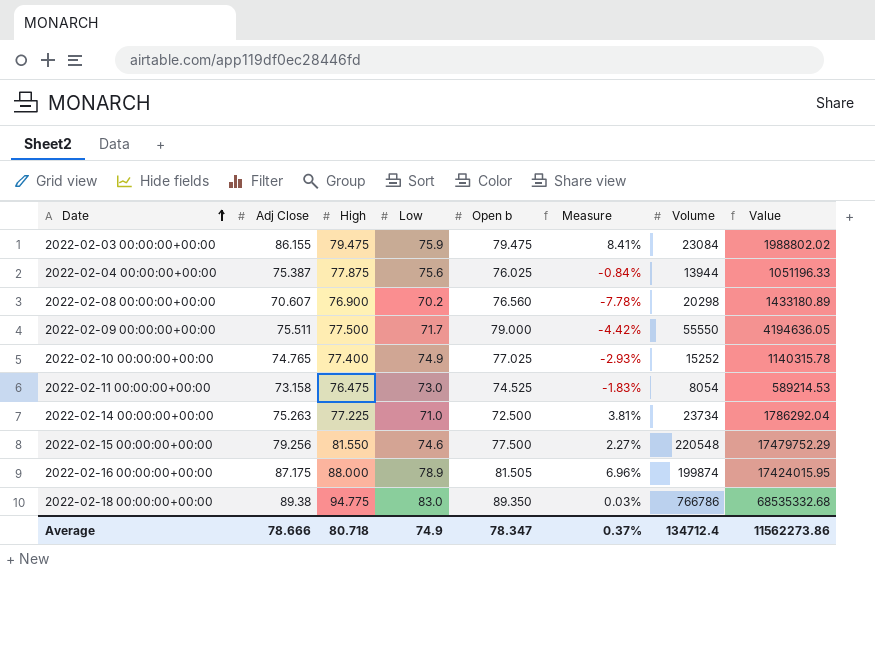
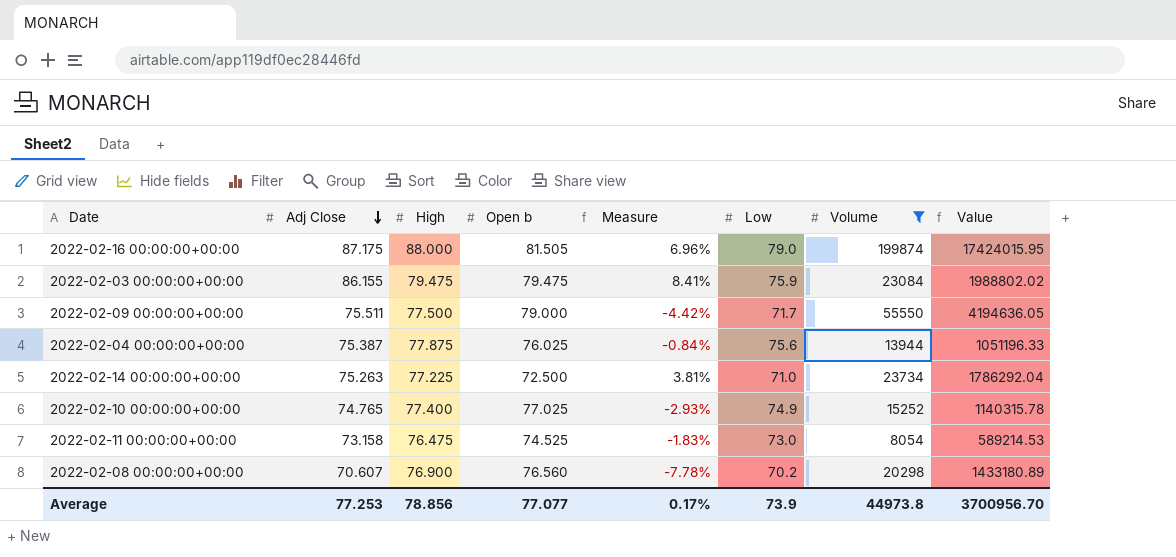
filter: none -> Volume <= 199874
row order: Date ascending -> Adj Close descending
column Low | position: 4 -> 6
2022-02-16 00:00:00+00:00 | Low: 78.9 -> 79.0
Average | Adj Close: 78.666 -> 77.253
Average | High: 80.718 -> 78.856
Average | Open b: 78.347 -> 77.077
Average | Measure: 0.37% -> 0.17%
Average | Low: 74.9 -> 73.9
Average | Volume: 134712.4 -> 44973.8
Average | Value: 11562273.86 -> 3700956.70

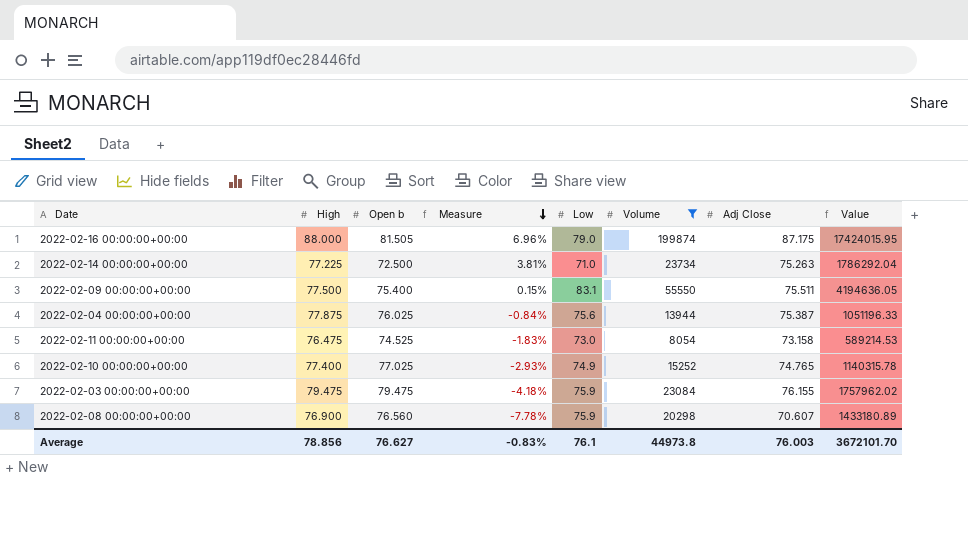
row order: Adj Close descending -> Measure descending
column Adj Close | position: 2 -> 7
2022-02-09 00:00:00+00:00 | Open b: 79.000 -> 75.400
2022-02-09 00:00:00+00:00 | Measure: -4.42% -> 0.15%
2022-02-09 00:00:00+00:00 | Low: 71.7 -> 83.1
2022-02-03 00:00:00+00:00 | Measure: 8.41% -> -4.18%
2022-02-03 00:00:00+00:00 | Adj Close: 86.155 -> 76.155
2022-02-03 00:00:00+00:00 | Value: 1988802.02 -> 1757962.02
2022-02-08 00:00:00+00:00 | Low: 70.2 -> 75.9
Average | Open b: 77.077 -> 76.627
Average | Measure: 0.17% -> -0.83%
Average | Low: 73.9 -> 76.1
Average | Adj Close: 77.253 -> 76.003
Average | Value: 3700956.70 -> 3672101.70

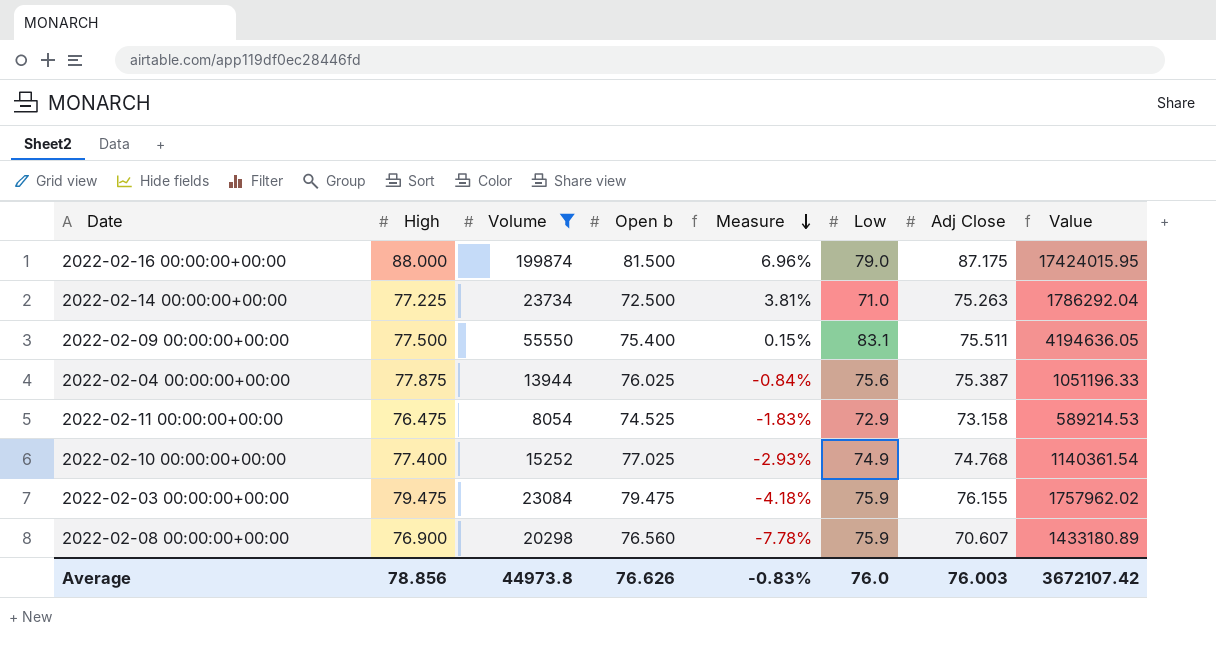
column Volume | position: 6 -> 3
2022-02-16 00:00:00+00:00 | Open b: 81.505 -> 81.500
2022-02-11 00:00:00+00:00 | Low: 73.0 -> 72.9
2022-02-10 00:00:00+00:00 | Adj Close: 74.765 -> 74.768
2022-02-10 00:00:00+00:00 | Value: 1140315.78 -> 1140361.54
Average | Open b: 76.627 -> 76.626
Average | Low: 76.1 -> 76.0
Average | Value: 3672101.70 -> 3672107.42

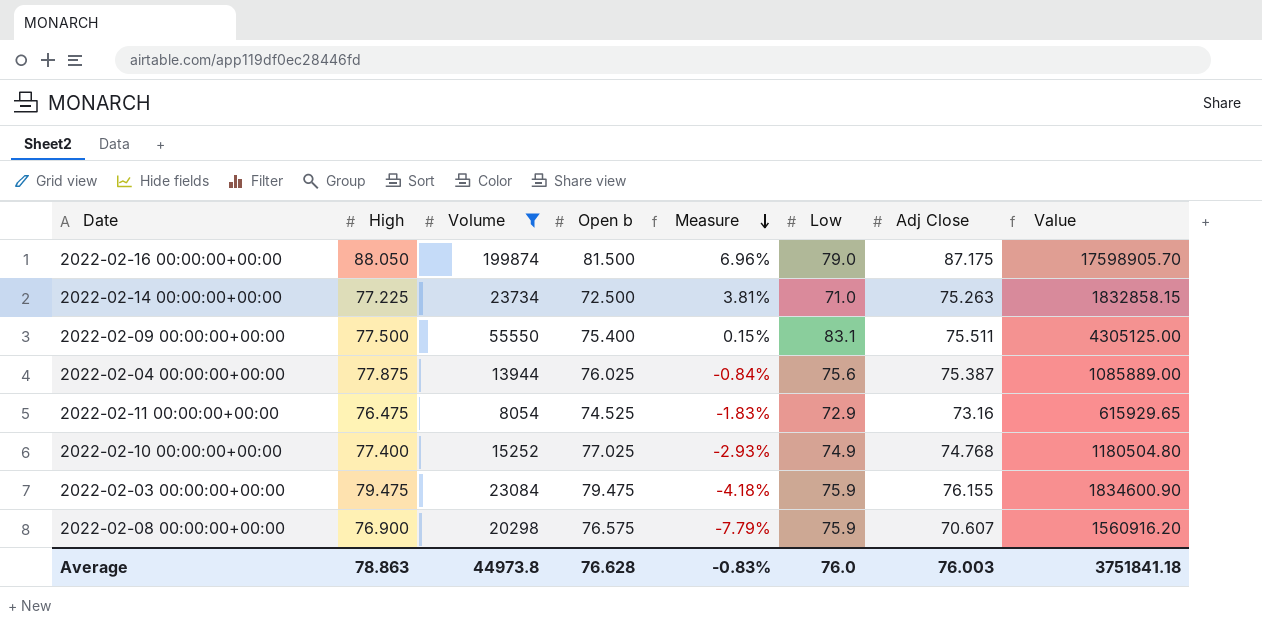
column Value | formula: [Volume] * [Adj Close] -> [High] * [Volume]
2022-02-16 00:00:00+00:00 | High: 88.000 -> 88.050
2022-02-11 00:00:00+00:00 | Adj Close: 73.158 -> 73.16
2022-02-08 00:00:00+00:00 | Open b: 76.560 -> 76.575
2022-02-08 00:00:00+00:00 | Measure: -7.78% -> -7.79%
Average | High: 78.856 -> 78.863
Average | Open b: 76.626 -> 76.628
Average | Value: 3672107.42 -> 3751841.18

